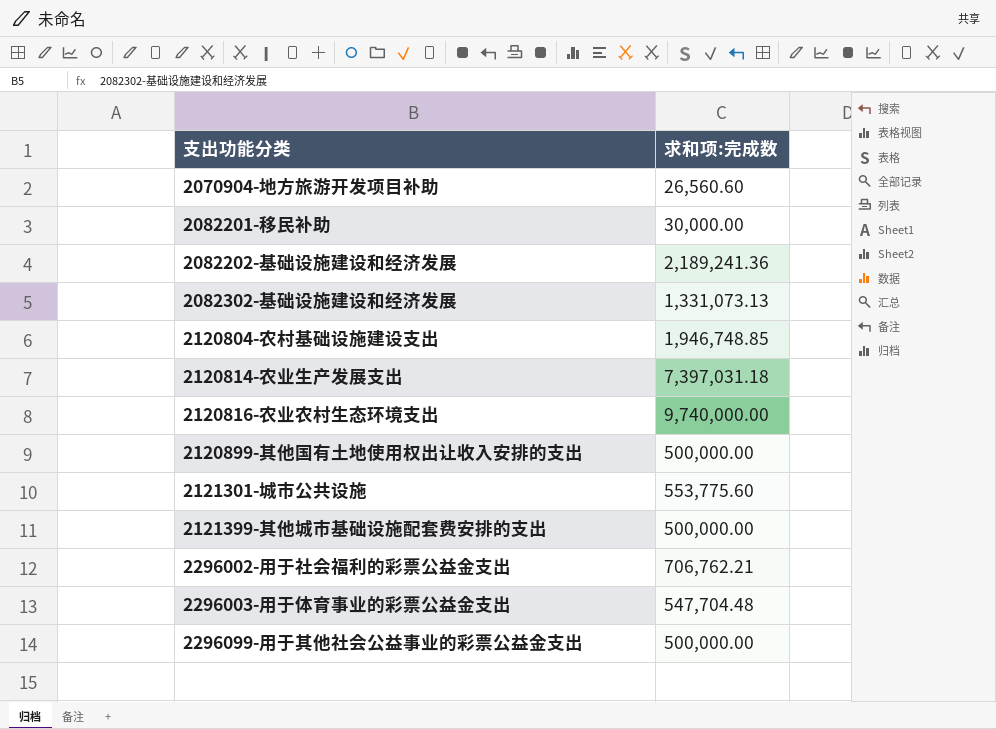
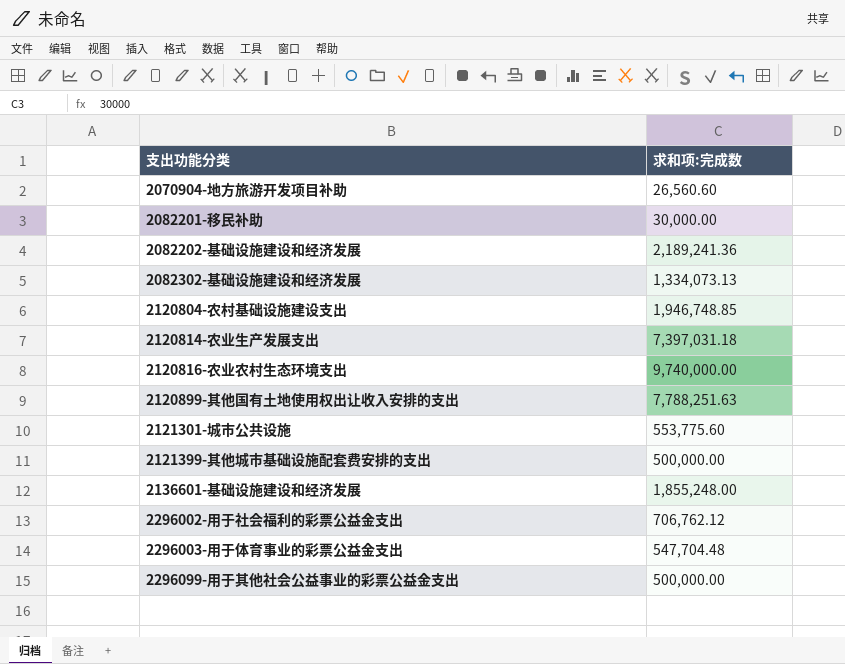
2082302-基础设施建设和经济发展 | 求和项:完成数: 1,331,073.13 -> 1,334,073.13
2120899-其他国有土地使用权出让收入安排的支出 | 求和项:完成数: 500,000.00 -> 7,788,251.63
row 2136601-基础设施建设和经济发展: none -> 1,855,248.00
2296002-用于社会福利的彩票公益金支出 | 求和项:完成数: 706,762.21 -> 706,762.12

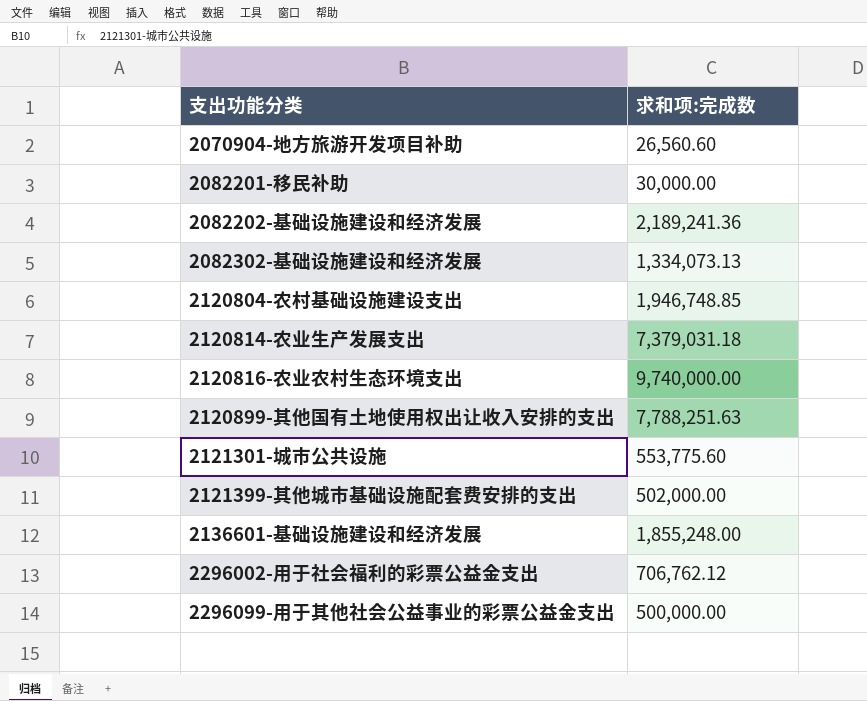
row 2296003-用于体育事业的彩票公益金支出: 547,704.48 -> none
2120814-农业生产发展支出 | 求和项:完成数: 7,397,031.18 -> 7,379,031.18
2121399-其他城市基础设施配套费安排的支出 | 求和项:完成数: 500,000.00 -> 502,000.00

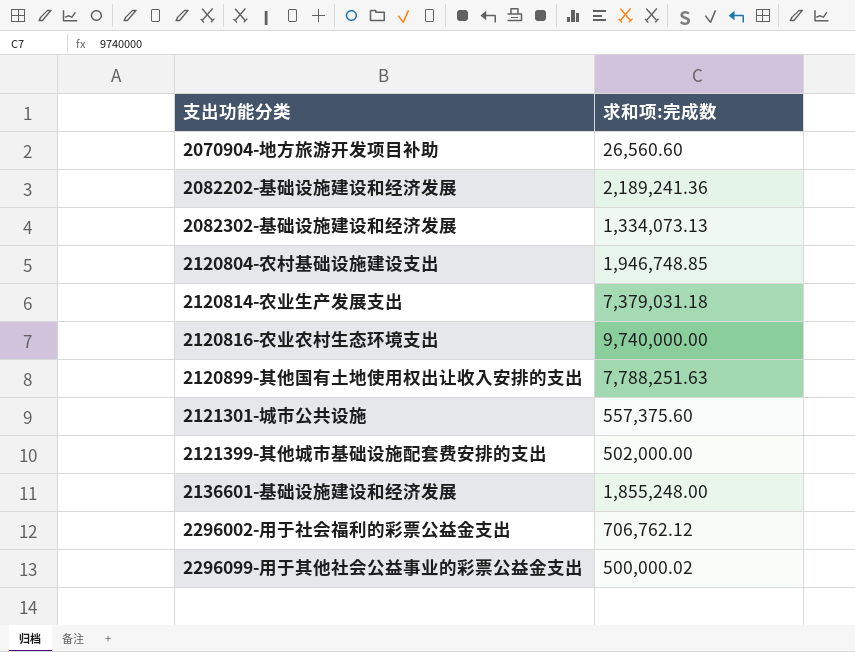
row 2082201-移民补助: 30,000.00 -> none
2121301-城市公共设施 | 求和项:完成数: 553,775.60 -> 557,375.60
2296099-用于其他社会公益事业的彩票公益金支出 | 求和项:完成数: 500,000.00 -> 500,000.02

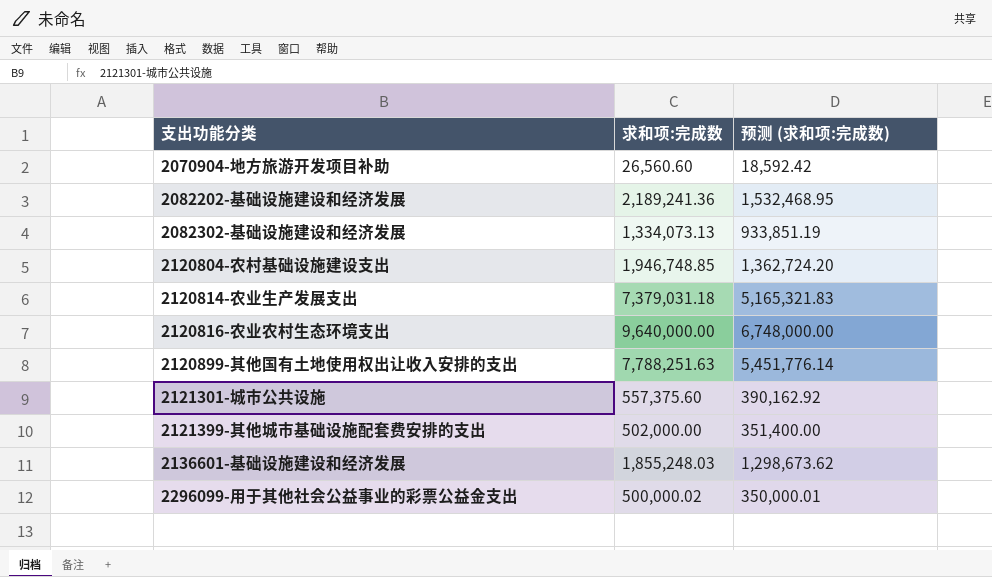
column 预测 (求和项:完成数) | formula: none -> [求和项:完成数] * 0.7
row 2296002-用于社会福利的彩票公益金支出: 706,762.12 -> none
2120816-农业农村生态环境支出 | 求和项:完成数: 9,740,000.00 -> 9,640,000.00
2136601-基础设施建设和经济发展 | 求和项:完成数: 1,855,248.00 -> 1,855,248.03

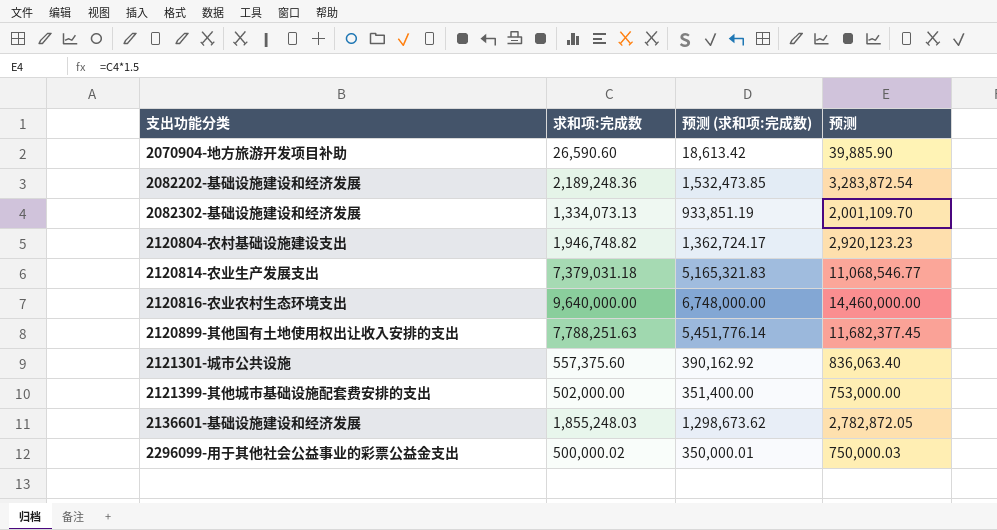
column 预测 | formula: none -> [求和项:完成数] * 1.5
2070904-地方旅游开发项目补助 | 求和项:完成数: 26,560.60 -> 26,590.60
2070904-地方旅游开发项目补助 | 预测 (求和项:完成数): 18,592.42 -> 18,613.42
2082202-基础设施建设和经济发展 | 求和项:完成数: 2,189,241.36 -> 2,189,248.36
2082202-基础设施建设和经济发展 | 预测 (求和项:完成数): 1,532,468.95 -> 1,532,473.85
2120804-农村基础设施建设支出 | 求和项:完成数: 1,946,748.85 -> 1,946,748.82
2120804-农村基础设施建设支出 | 预测 (求和项:完成数): 1,362,724.20 -> 1,362,724.17

